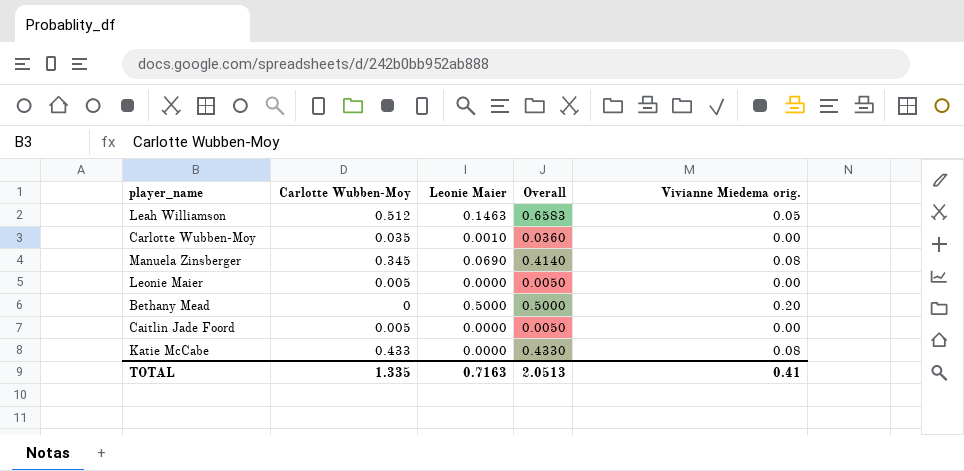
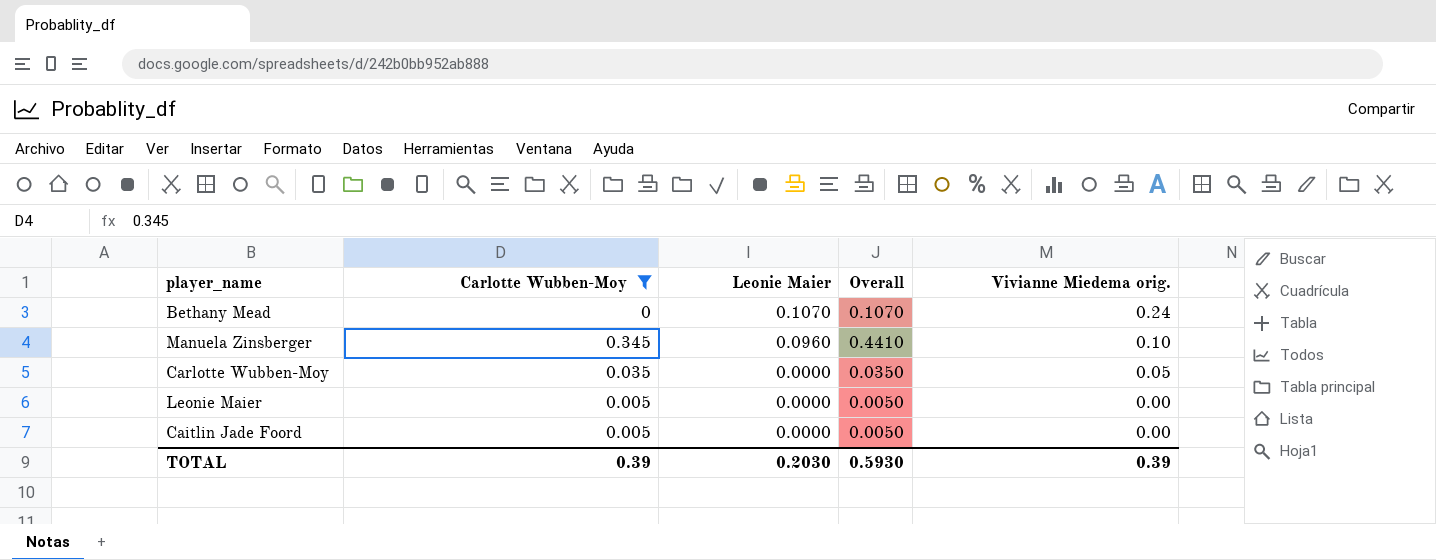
filter: none -> Carlotte Wubben-Moy <= 0.345
row order: none -> Leonie Maier descending
Bethany Mead | Leonie Maier: 0.5000 -> 0.1070
Bethany Mead | Overall: 0.5000 -> 0.1070
Bethany Mead | Vivianne Miedema orig.: 0.20 -> 0.24
Manuela Zinsberger | Leonie Maier: 0.0690 -> 0.0960
Manuela Zinsberger | Overall: 0.4140 -> 0.4410
Manuela Zinsberger | Vivianne Miedema orig.: 0.08 -> 0.10
Carlotte Wubben-Moy | Leonie Maier: 0.0010 -> 0.0000
Carlotte Wubben-Moy | Overall: 0.0360 -> 0.0350
Carlotte Wubben-Moy | Vivianne Miedema orig.: 0.00 -> 0.05
TOTAL | Carlotte Wubben-Moy: 1.335 -> 0.39
TOTAL | Leonie Maier: 0.7163 -> 0.2030
TOTAL | Overall: 2.0513 -> 0.5930
TOTAL | Vivianne Miedema orig.: 0.41 -> 0.39

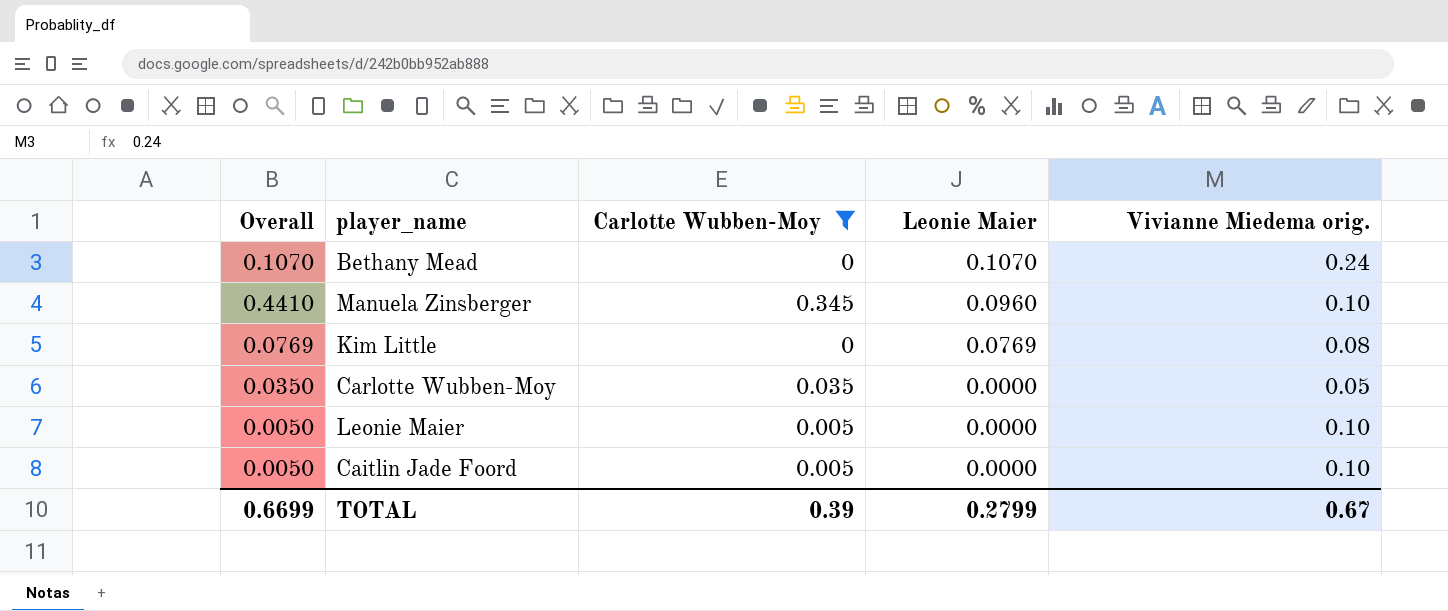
column Overall | position: 4 -> 1
row Kim Little: none -> 0.0769 | 0 | 0.0769 | 0.08
Leonie Maier | Vivianne Miedema orig.: 0.00 -> 0.10
Caitlin Jade Foord | Vivianne Miedema orig.: 0.00 -> 0.10
TOTAL | Overall: 0.5930 -> 0.6699
TOTAL | Leonie Maier: 0.2030 -> 0.2799
TOTAL | Vivianne Miedema orig.: 0.39 -> 0.67

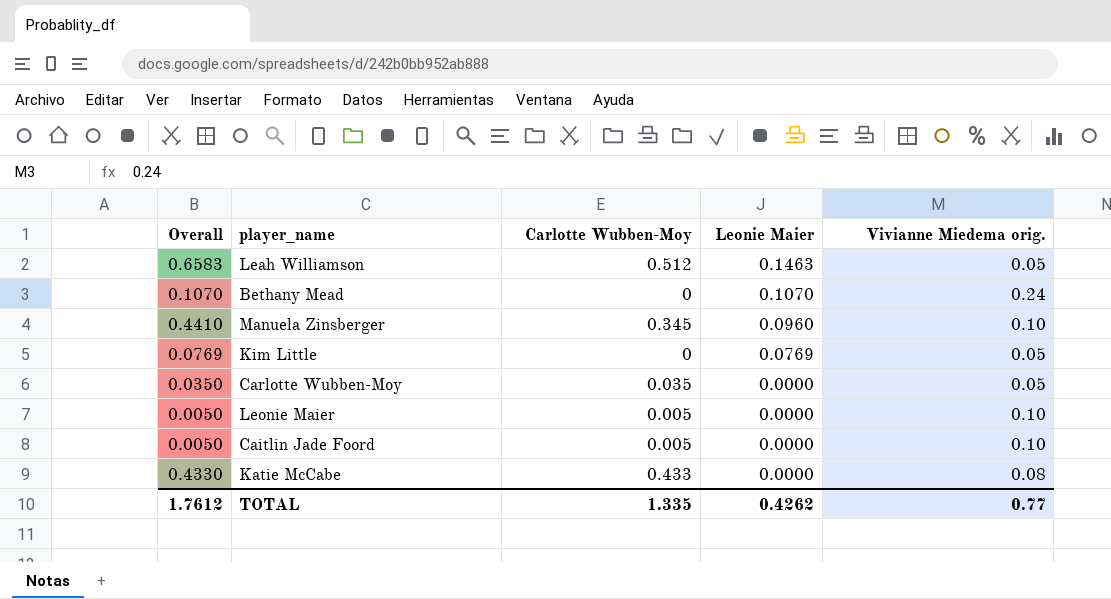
filter: Carlotte Wubben-Moy <= 0.345 -> none
Kim Little | Vivianne Miedema orig.: 0.08 -> 0.05
TOTAL | Overall: 0.6699 -> 1.7612
TOTAL | Carlotte Wubben-Moy: 0.39 -> 1.335
TOTAL | Leonie Maier: 0.2799 -> 0.4262
TOTAL | Vivianne Miedema orig.: 0.67 -> 0.77

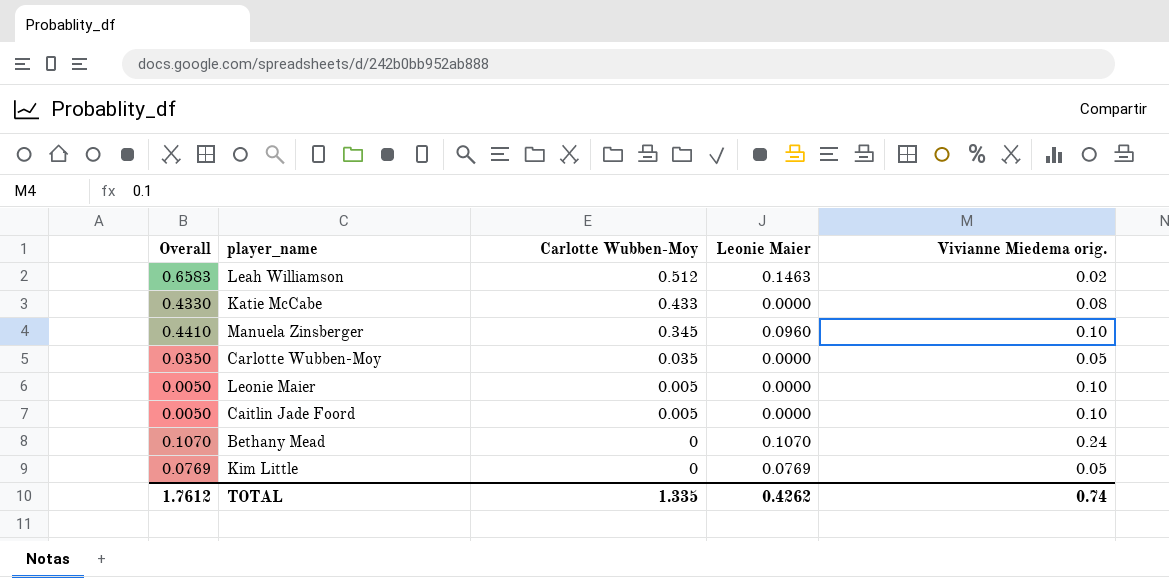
row order: Leonie Maier descending -> Carlotte Wubben-Moy descending
Leah Williamson | Vivianne Miedema orig.: 0.05 -> 0.02
TOTAL | Vivianne Miedema orig.: 0.77 -> 0.74

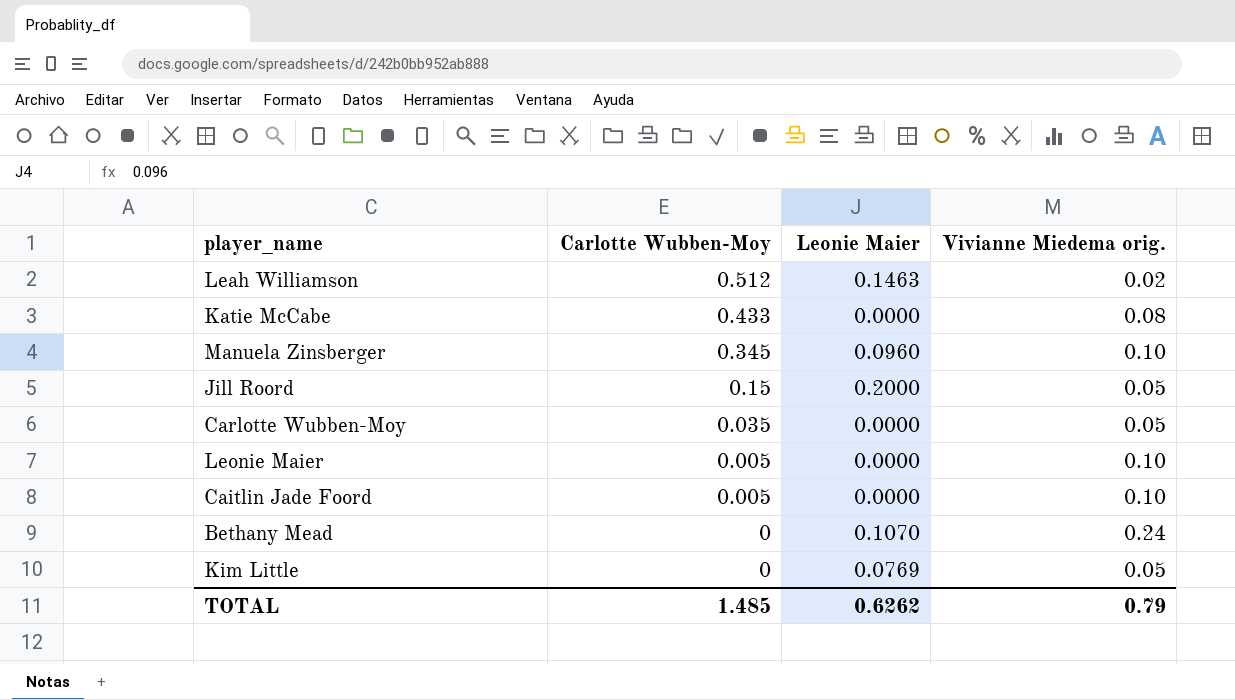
column Overall | formula: [Carlotte Wubben-Moy] + [Leonie Maier] -> none
row Jill Roord: none -> 0.15 | 0.2000 | 0.05
TOTAL | Carlotte Wubben-Moy: 1.335 -> 1.485
TOTAL | Leonie Maier: 0.4262 -> 0.6262
TOTAL | Vivianne Miedema orig.: 0.74 -> 0.79

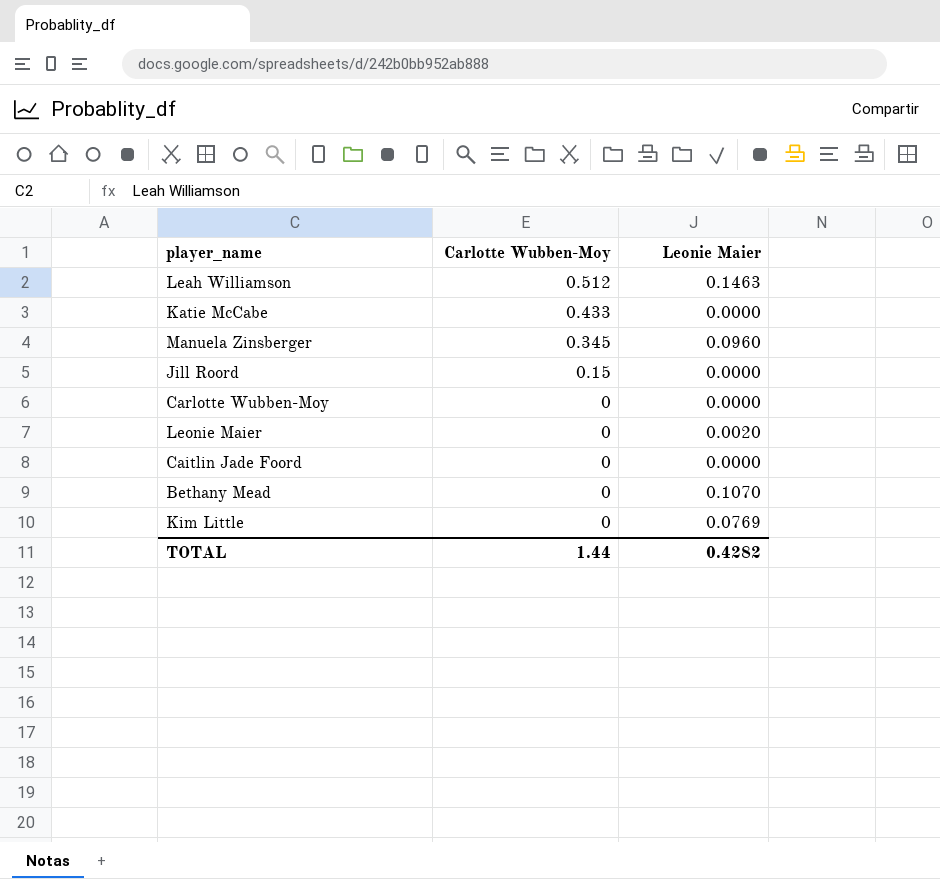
column Vivianne Miedema orig. | position: 4 -> none
Jill Roord | Leonie Maier: 0.2000 -> 0.0000
Carlotte Wubben-Moy | Carlotte Wubben-Moy: 0.035 -> 0
Leonie Maier | Carlotte Wubben-Moy: 0.005 -> 0
Leonie Maier | Leonie Maier: 0.0000 -> 0.0020
Caitlin Jade Foord | Carlotte Wubben-Moy: 0.005 -> 0
TOTAL | Carlotte Wubben-Moy: 1.485 -> 1.44
TOTAL | Leonie Maier: 0.6262 -> 0.4282

